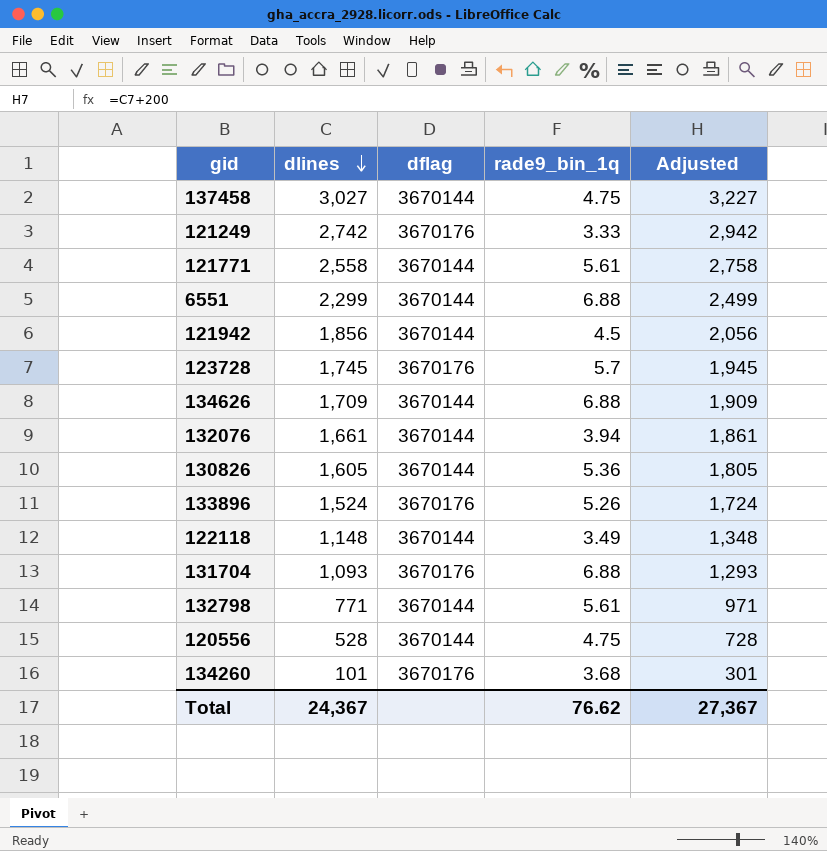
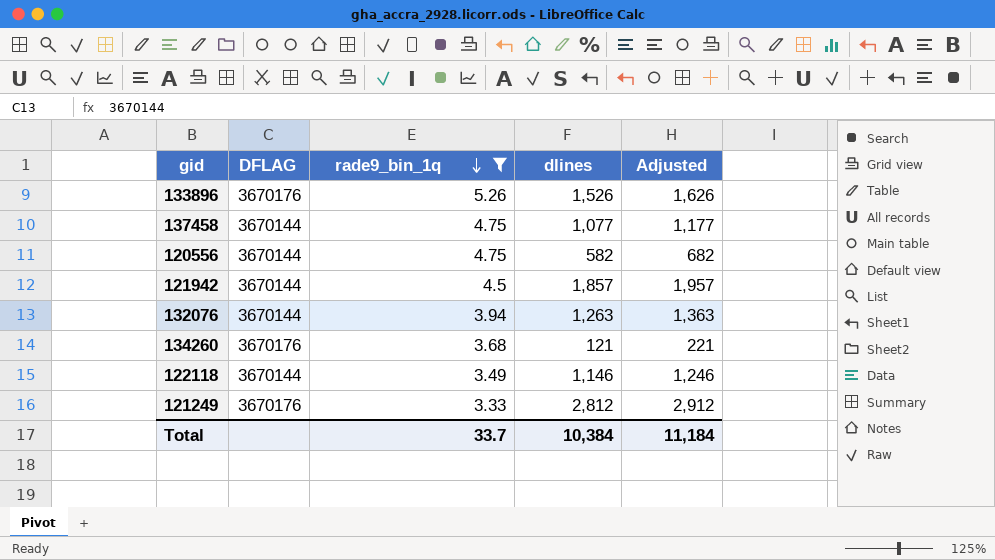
filter: none -> rade9_bin_1q <= 5.26
row order: dlines descending -> rade9_bin_1q descending
column name: dflag -> DFLAG
column dlines | position: 2 -> 4
column Adjusted | formula: [dlines] + 200 -> [dlines] + 100
133896 | dlines: 1,524 -> 1,526
137458 | dlines: 3,027 -> 1,077
120556 | dlines: 528 -> 582
121942 | dlines: 1,856 -> 1,857
132076 | dlines: 1,661 -> 1,263
134260 | dlines: 101 -> 121
122118 | dlines: 1,148 -> 1,146
121249 | dlines: 2,742 -> 2,812
Total | rade9_bin_1q: 76.62 -> 33.7
Total | dlines: 24,367 -> 10,384
Total | Adjusted: 27,367 -> 11,184

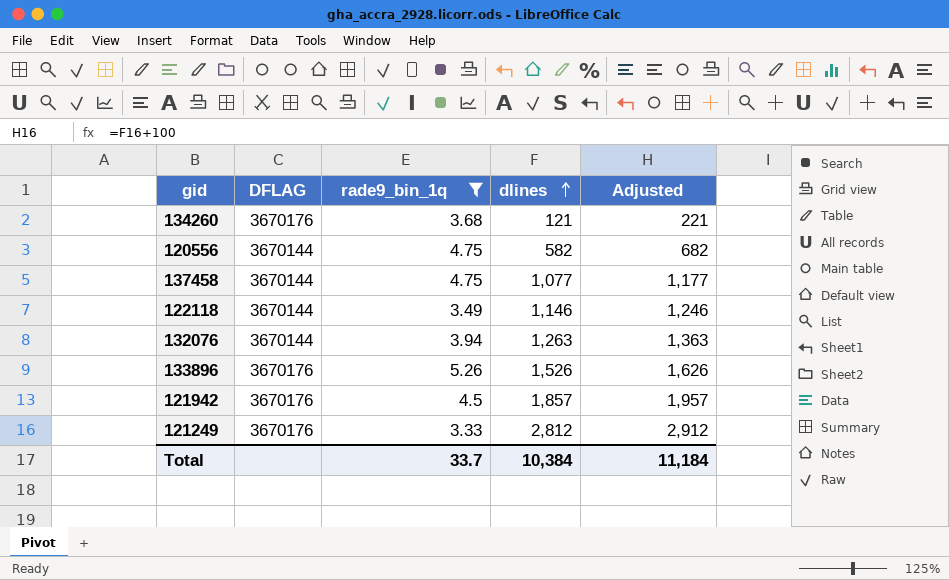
row order: rade9_bin_1q descending -> dlines ascending
121942 | DFLAG: 3670144 -> 3670176

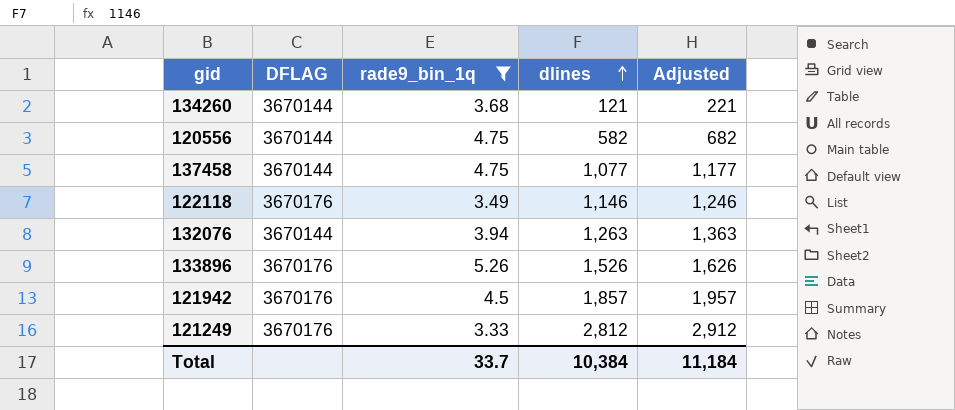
134260 | DFLAG: 3670176 -> 3670144
122118 | DFLAG: 3670144 -> 3670176

